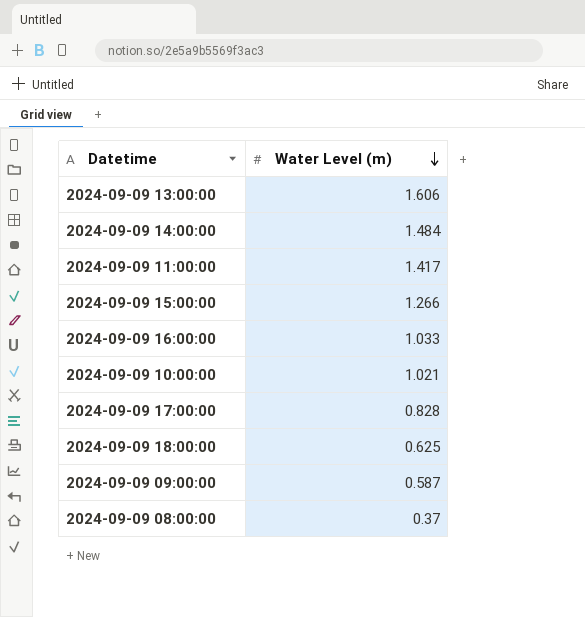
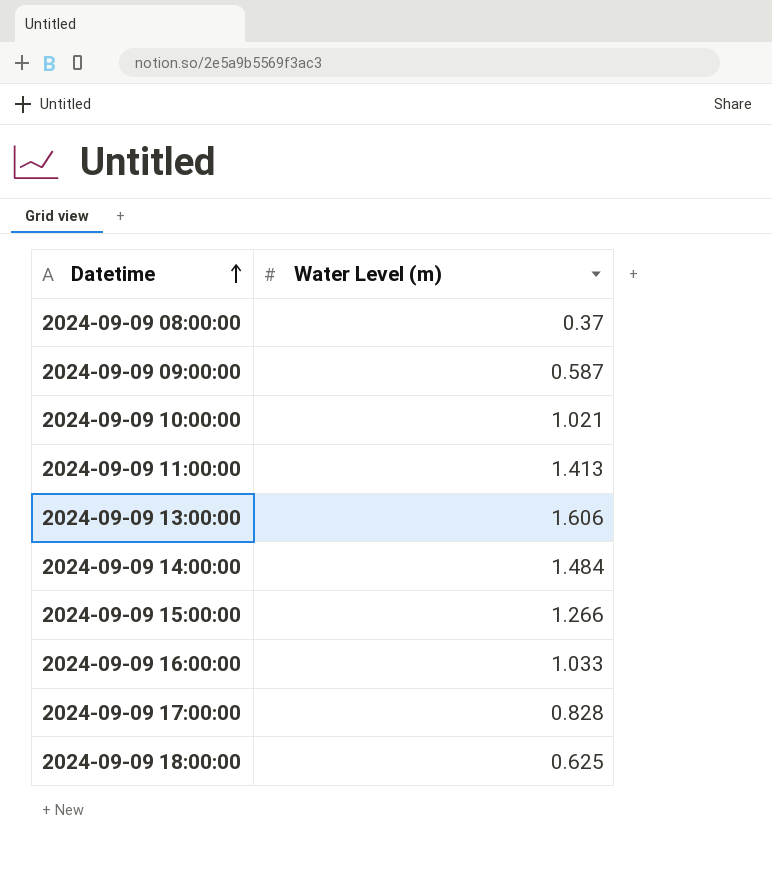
row order: Water Level (m) descending -> Datetime ascending
2024-09-09 11:00:00 | Water Level (m): 1.417 -> 1.413

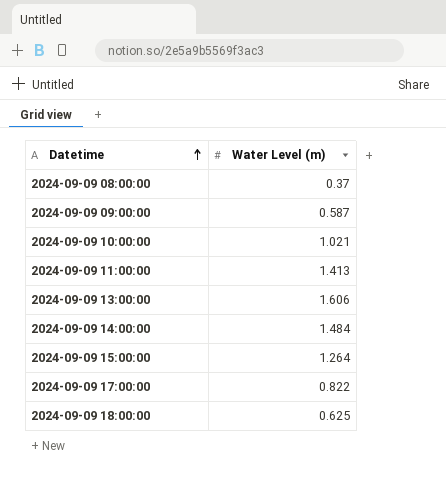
row 2024-09-09 16:00:00: 1.033 -> none
2024-09-09 15:00:00 | Water Level (m): 1.266 -> 1.264
2024-09-09 17:00:00 | Water Level (m): 0.828 -> 0.822

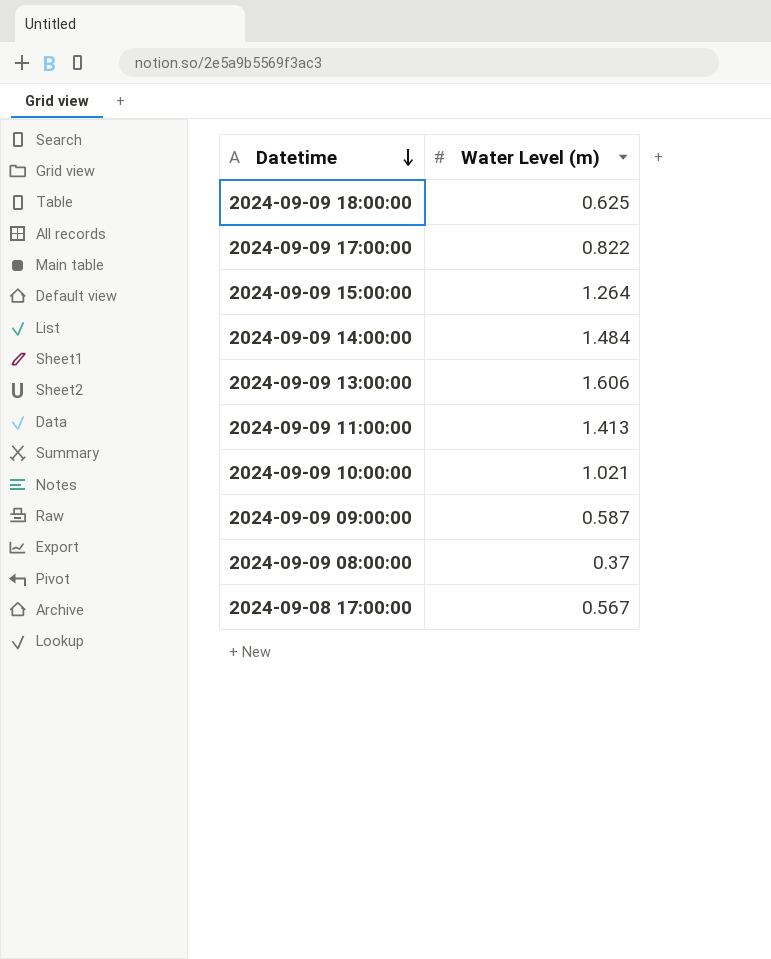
row order: Datetime ascending -> Datetime descending
row 2024-09-08 17:00:00: none -> 0.567

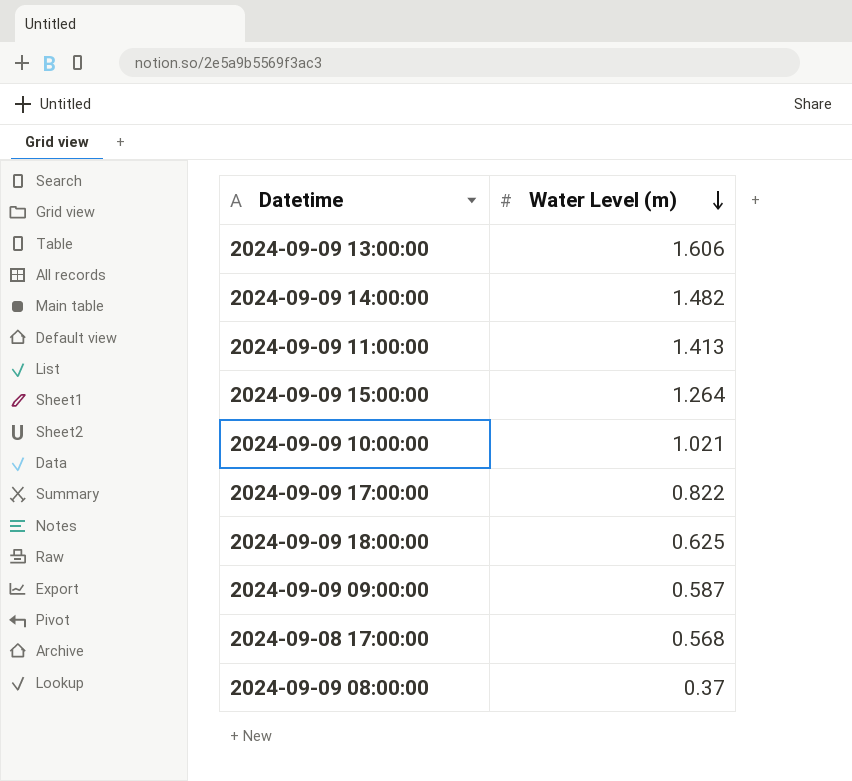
row order: Datetime descending -> Water Level (m) descending
2024-09-09 14:00:00 | Water Level (m): 1.484 -> 1.482
2024-09-08 17:00:00 | Water Level (m): 0.567 -> 0.568

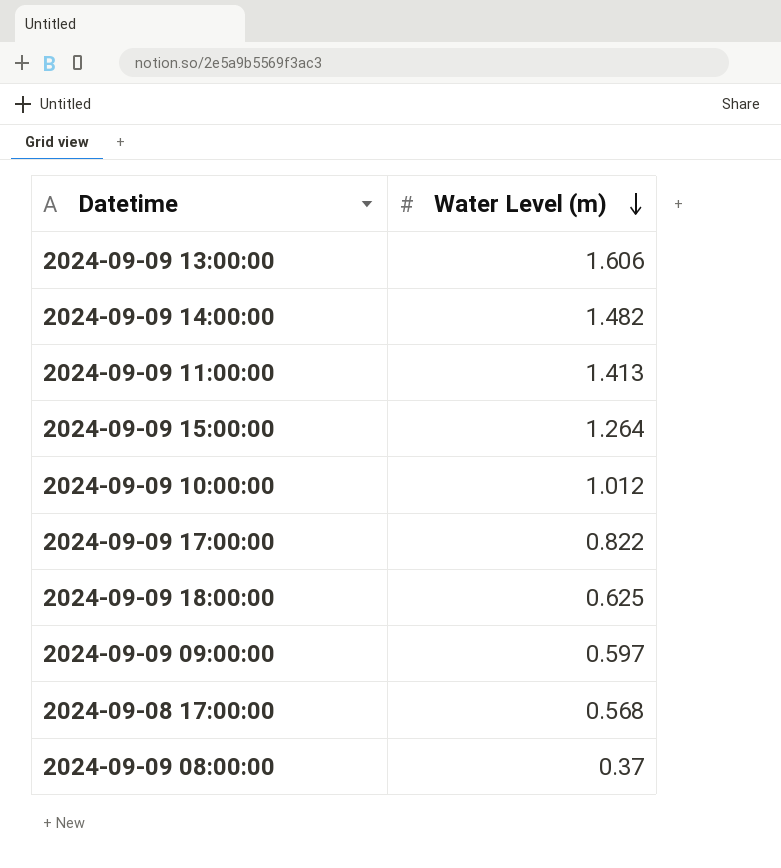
2024-09-09 10:00:00 | Water Level (m): 1.021 -> 1.012
2024-09-09 09:00:00 | Water Level (m): 0.587 -> 0.597

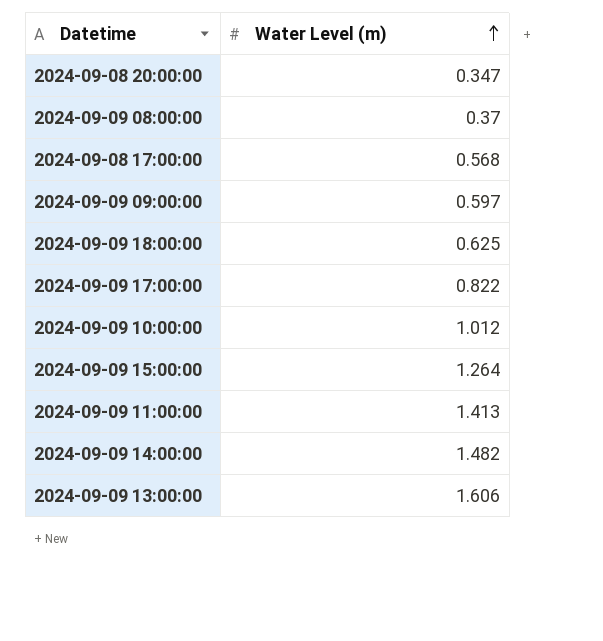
row order: Water Level (m) descending -> Water Level (m) ascending
row 2024-09-08 20:00:00: none -> 0.347

